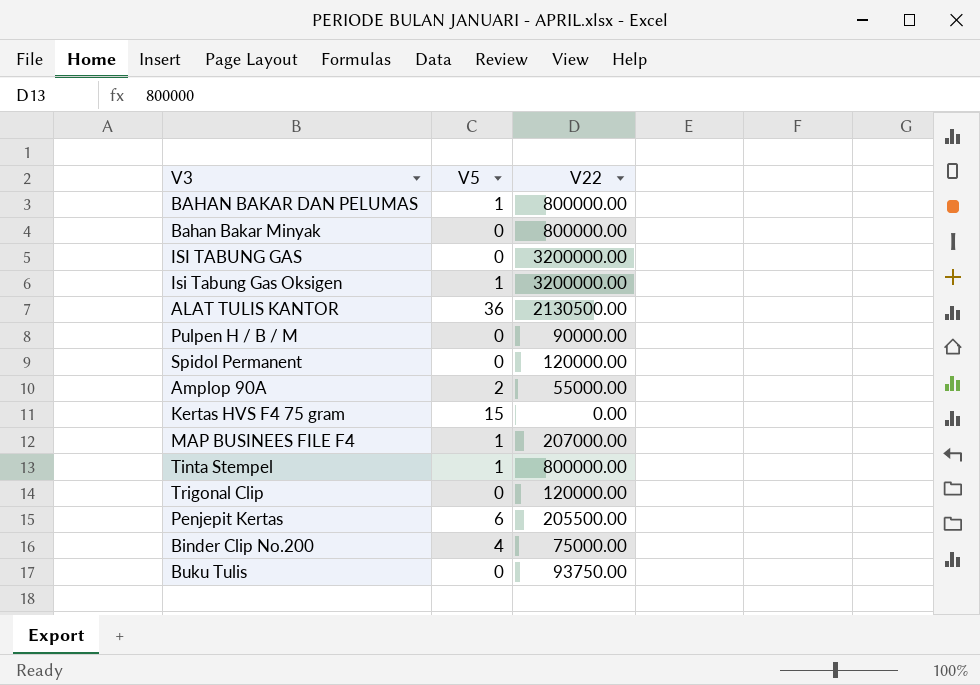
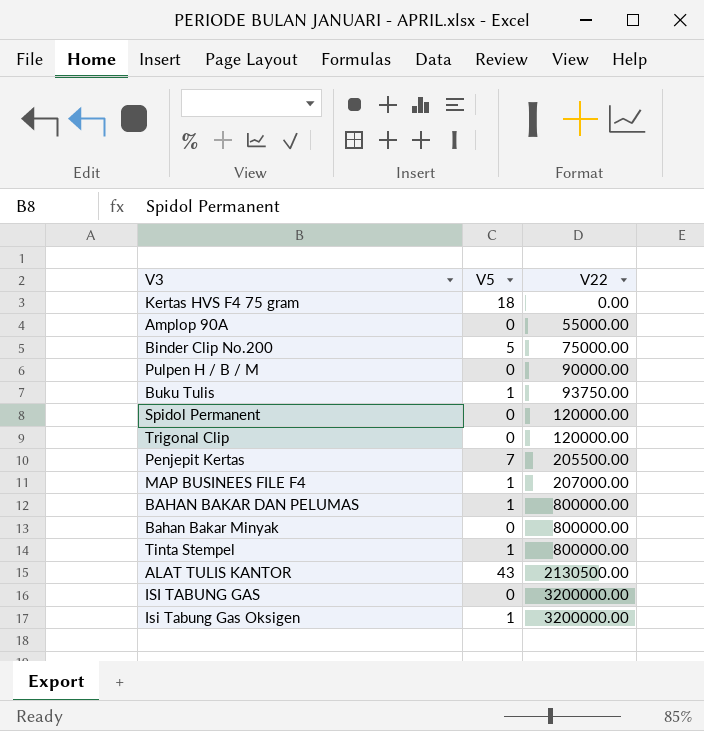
row order: none -> V22 ascending
Kertas HVS F4 75 gram | V5: 15 -> 18
Amplop 90A | V5: 2 -> 0
Binder Clip No.200 | V5: 4 -> 5
Buku Tulis | V5: 0 -> 1
Penjepit Kertas | V5: 6 -> 7
ALAT TULIS KANTOR | V5: 36 -> 43

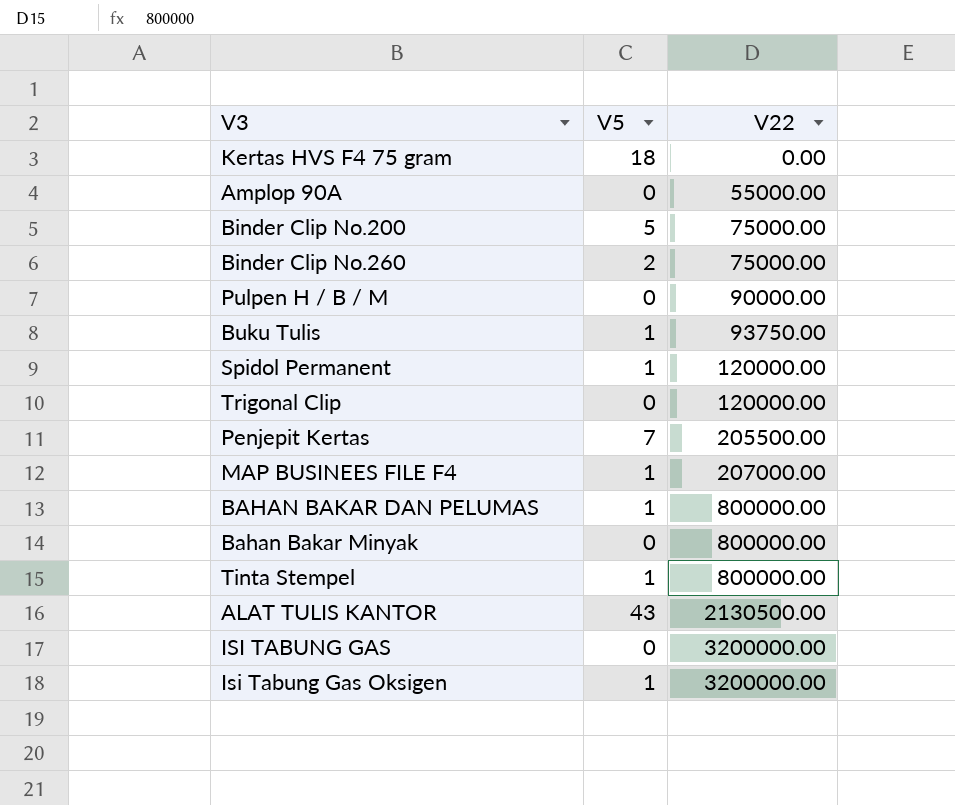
row Binder Clip No.260: none -> 2 | 75000.00
Spidol Permanent | V5: 0 -> 1

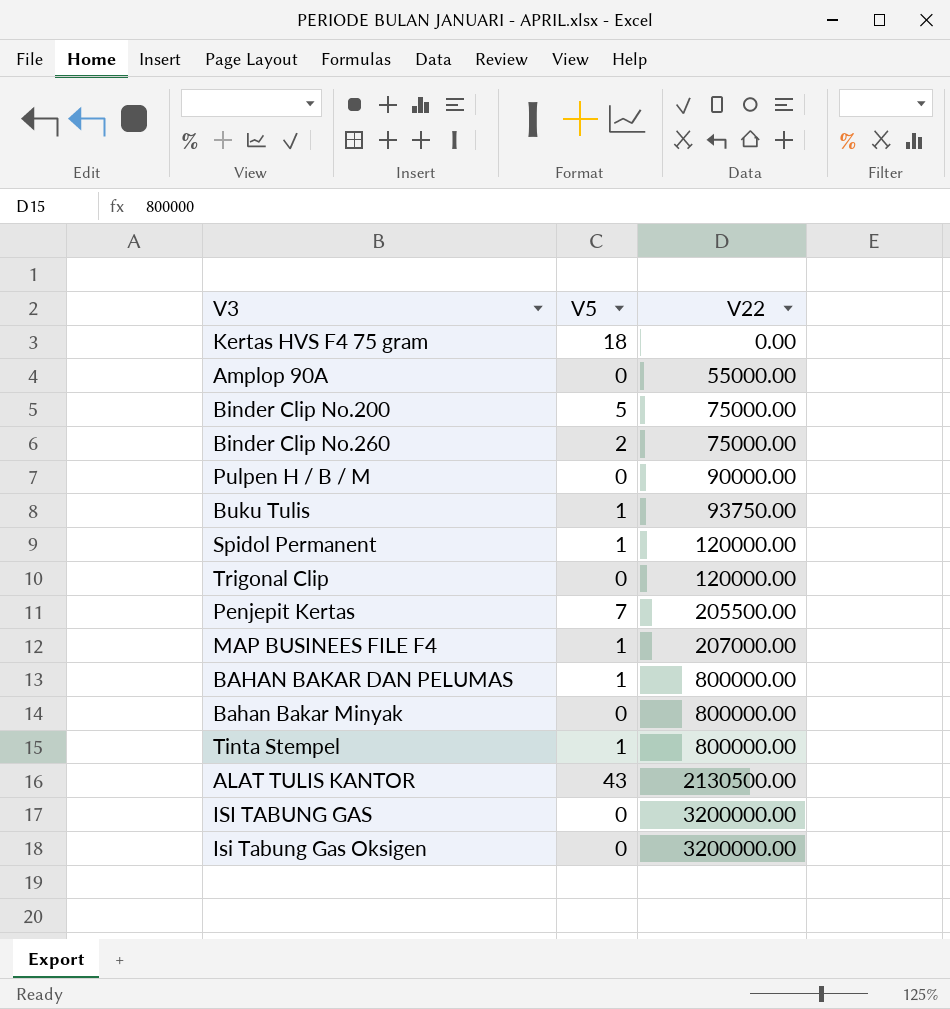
Isi Tabung Gas Oksigen | V5: 1 -> 0

